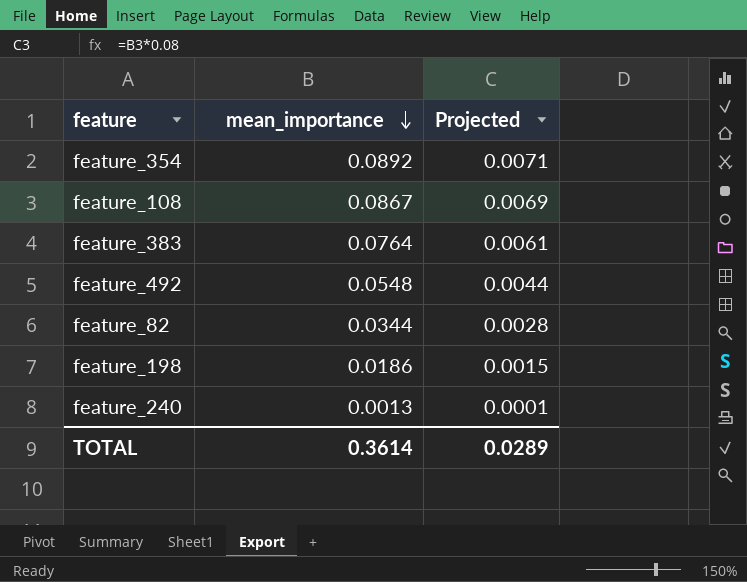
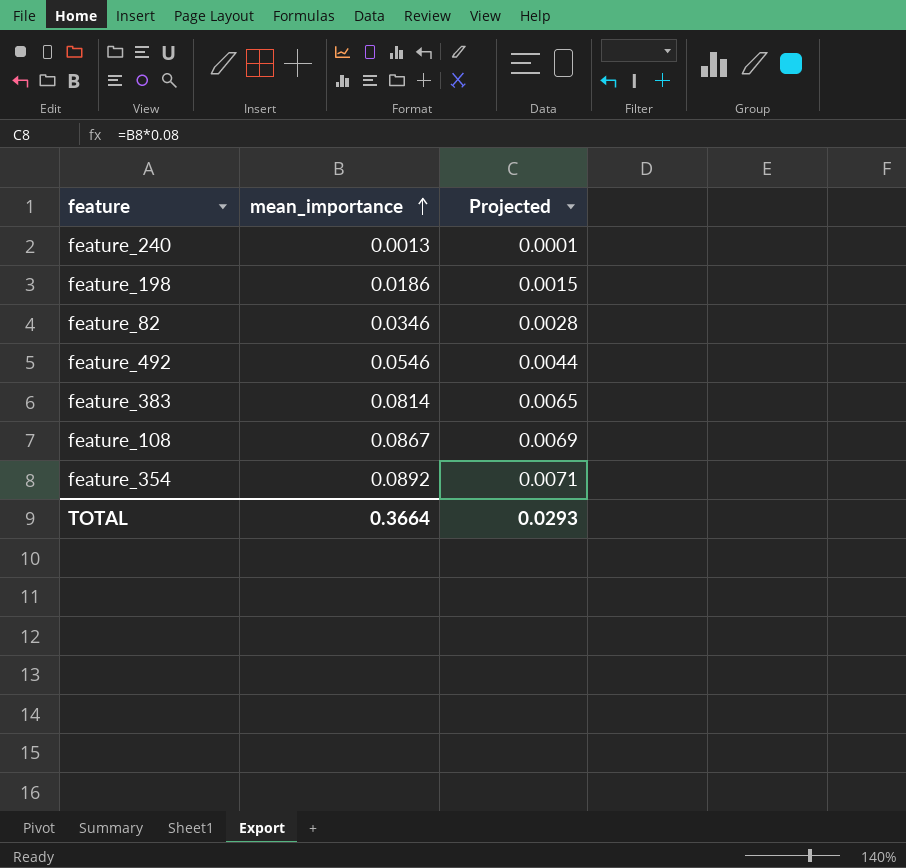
row order: mean_importance descending -> mean_importance ascending
feature_82 | mean_importance: 0.0344 -> 0.0346
feature_492 | mean_importance: 0.0548 -> 0.0546
feature_383 | mean_importance: 0.0764 -> 0.0814
feature_383 | Projected: 0.0061 -> 0.0065
TOTAL | mean_importance: 0.3614 -> 0.3664
TOTAL | Projected: 0.0289 -> 0.0293

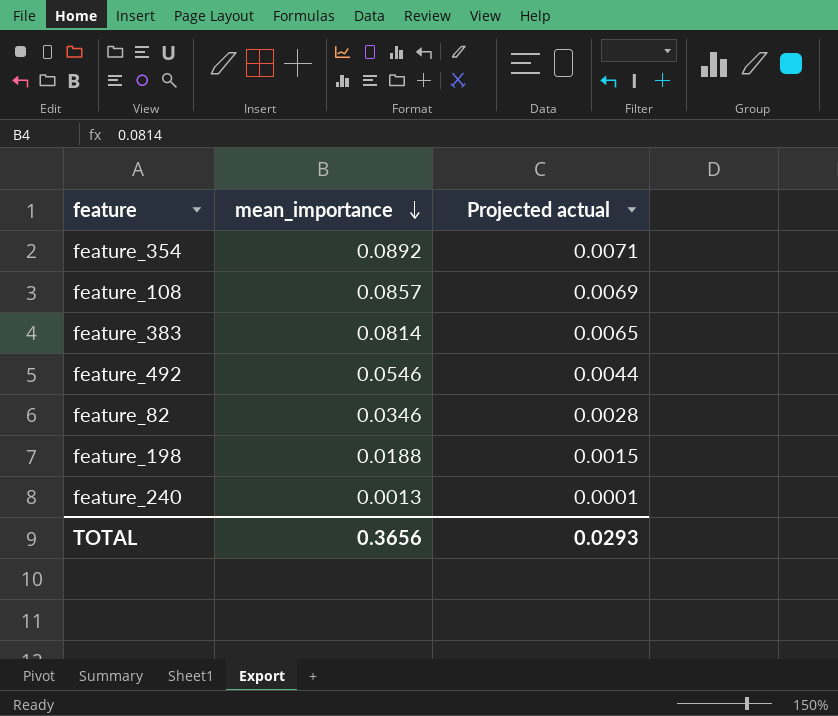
row order: mean_importance ascending -> mean_importance descending
column name: Projected -> Projected actual
feature_108 | mean_importance: 0.0867 -> 0.0857
feature_198 | mean_importance: 0.0186 -> 0.0188
TOTAL | mean_importance: 0.3664 -> 0.3656

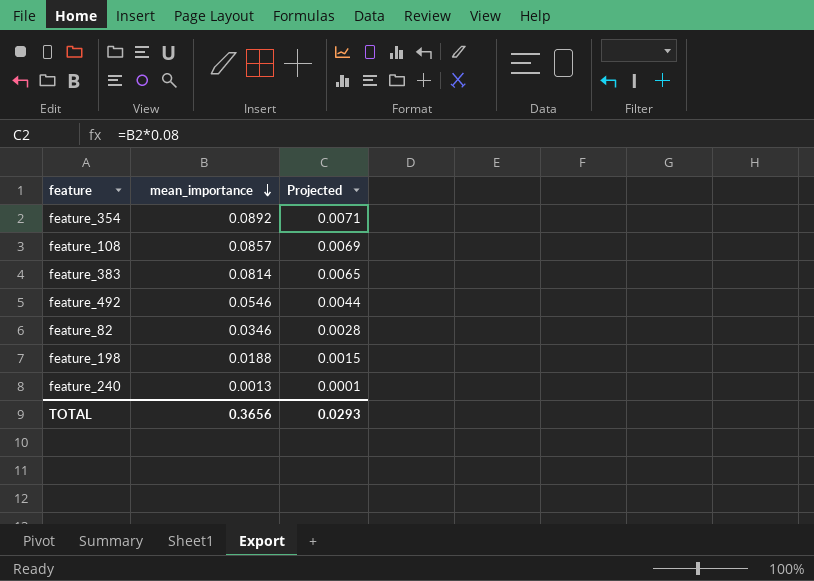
column name: Projected actual -> Projected

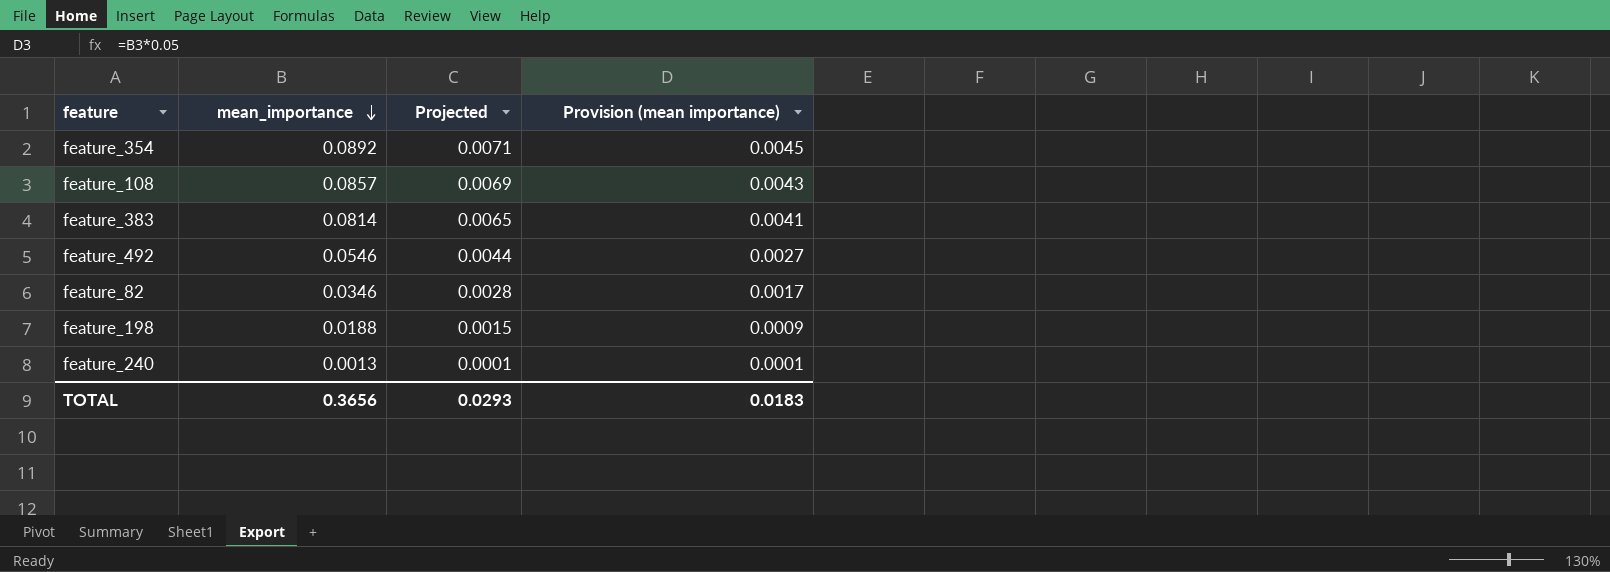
column Provision (mean importance) | formula: none -> [mean_importance] * 0.05

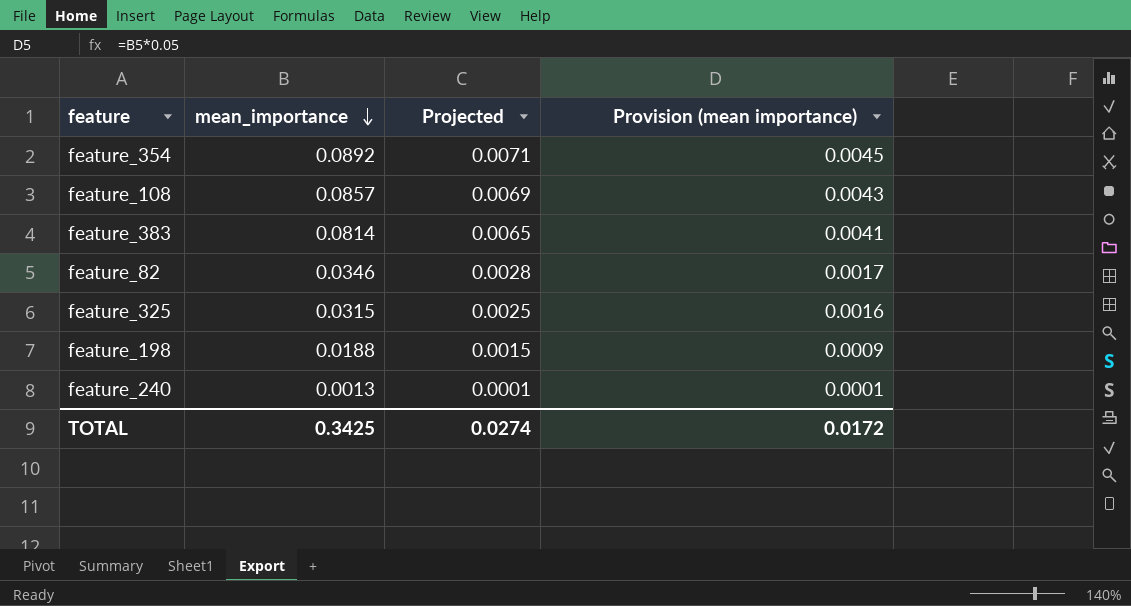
row feature_492: 0.0546 | 0.0044 | 0.0027 -> none
row feature_325: none -> 0.0315 | 0.0025 | 0.0016
TOTAL | mean_importance: 0.3656 -> 0.3425
TOTAL | Projected: 0.0293 -> 0.0274
TOTAL | Provision (mean importance): 0.0183 -> 0.0172

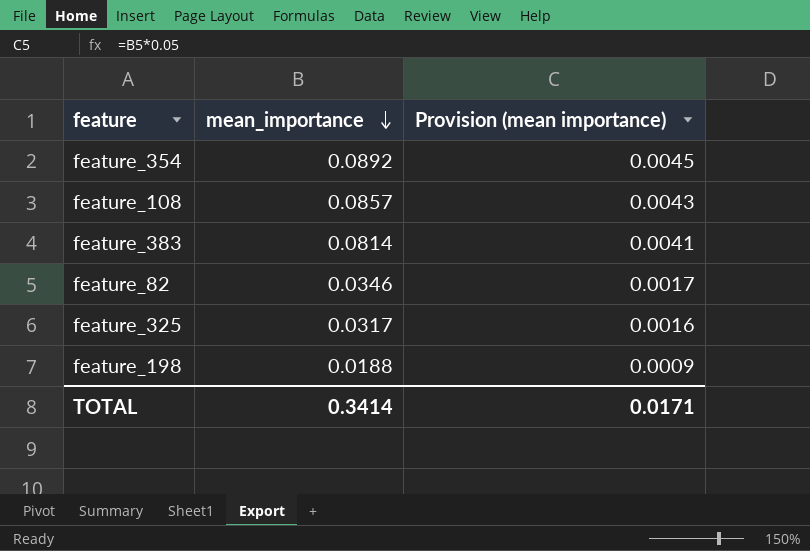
column Projected | formula: [mean_importance] * 0.08 -> none
row feature_240: 0.0013 | 0.0001 | 0.0001 -> none
feature_325 | mean_importance: 0.0315 -> 0.0317
TOTAL | mean_importance: 0.3425 -> 0.3414
TOTAL | Provision (mean importance): 0.0172 -> 0.0171

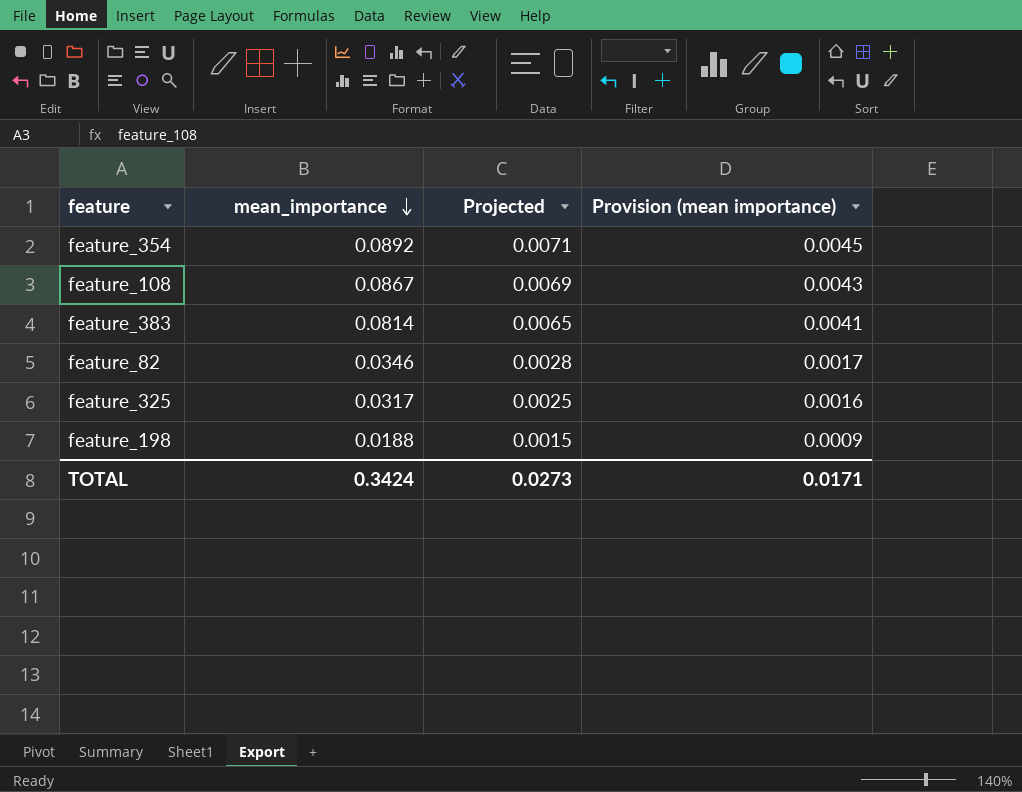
column Projected | formula: none -> [mean_importance] * 0.08
feature_108 | mean_importance: 0.0857 -> 0.0867
TOTAL | mean_importance: 0.3414 -> 0.3424

